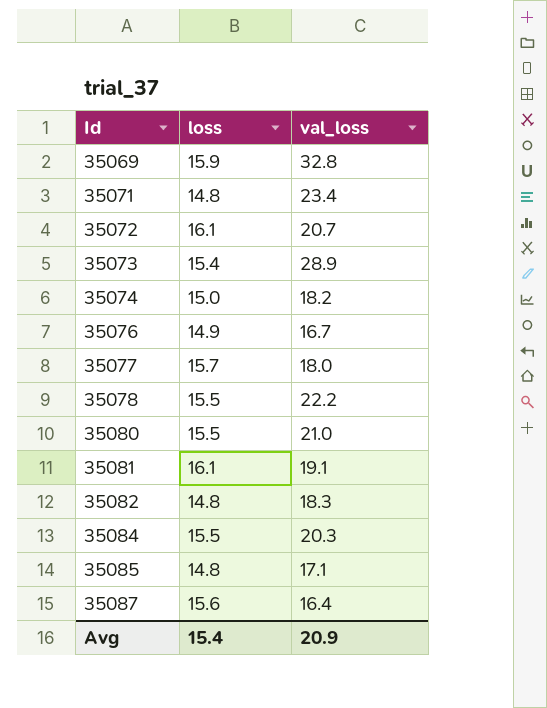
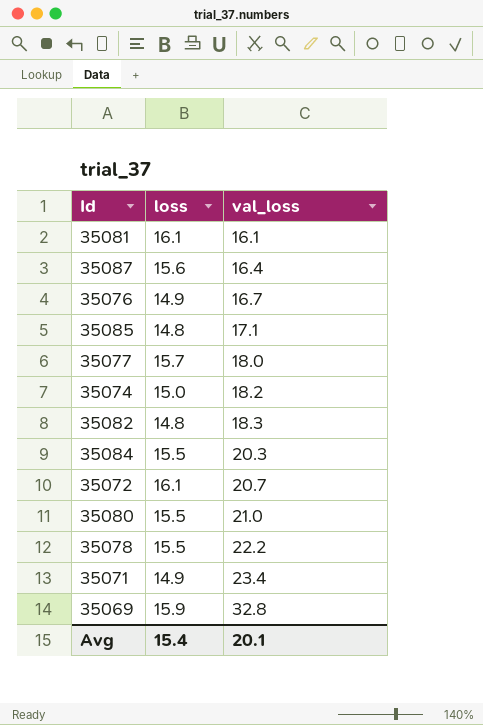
row order: Id ascending -> val_loss ascending
row 35073: 15.4 | 28.9 -> none
35081 | val_loss: 19.1 -> 16.1
35071 | loss: 14.8 -> 14.9
Avg | val_loss: 20.9 -> 20.1

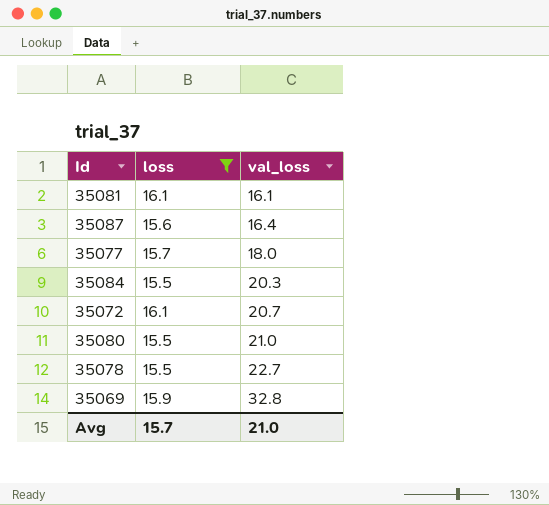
filter: none -> loss >= 15.5
35078 | val_loss: 22.2 -> 22.7
Avg | loss: 15.4 -> 15.7
Avg | val_loss: 20.1 -> 21.0

